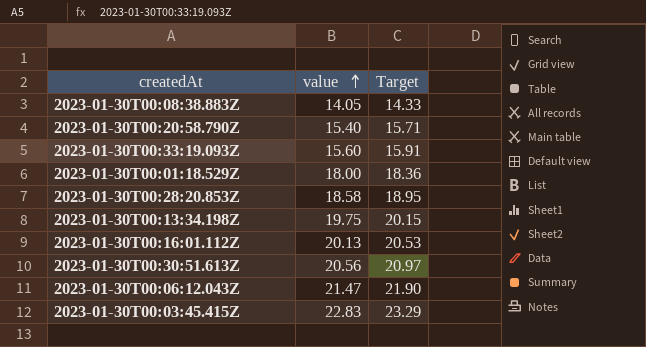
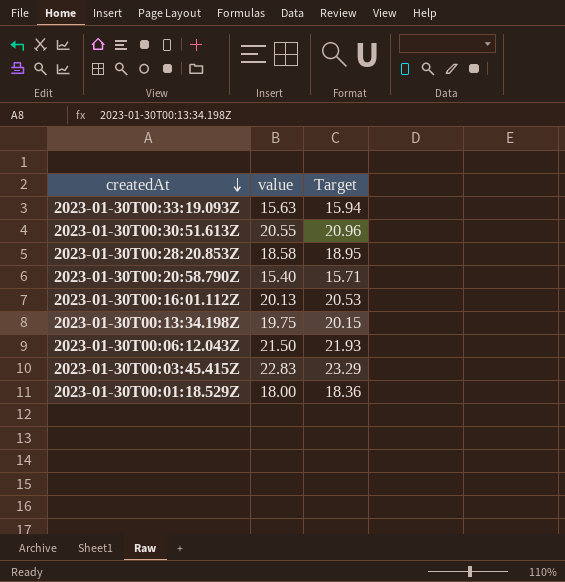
row order: value ascending -> createdAt descending
row 2023-01-30T00:08:38.883Z: 14.05 | 14.33 -> none
2023-01-30T00:33:19.093Z | value: 15.60 -> 15.63
2023-01-30T00:33:19.093Z | Target: 15.91 -> 15.94
2023-01-30T00:30:51.613Z | value: 20.56 -> 20.55
2023-01-30T00:30:51.613Z | Target: 20.97 -> 20.96
2023-01-30T00:06:12.043Z | value: 21.47 -> 21.50
2023-01-30T00:06:12.043Z | Target: 21.90 -> 21.93

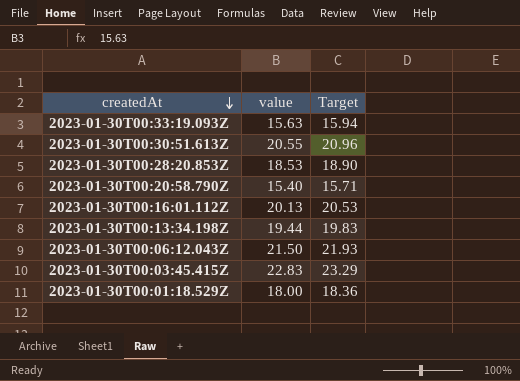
2023-01-30T00:28:20.853Z | value: 18.58 -> 18.53
2023-01-30T00:28:20.853Z | Target: 18.95 -> 18.90
2023-01-30T00:13:34.198Z | value: 19.75 -> 19.44
2023-01-30T00:13:34.198Z | Target: 20.15 -> 19.83

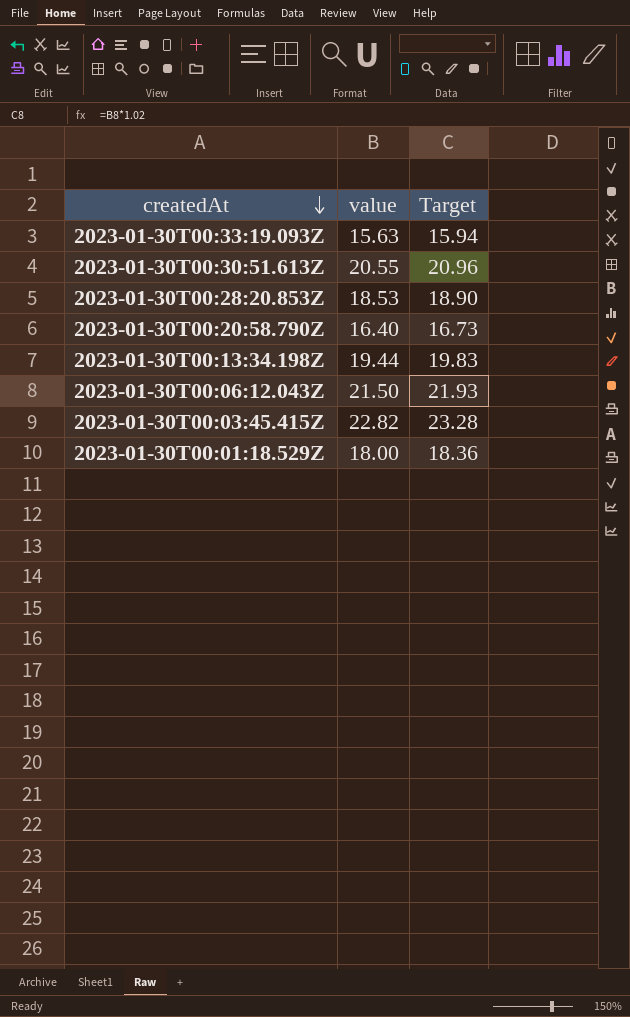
row 2023-01-30T00:16:01.112Z: 20.13 | 20.53 -> none
2023-01-30T00:20:58.790Z | value: 15.40 -> 16.40
2023-01-30T00:20:58.790Z | Target: 15.71 -> 16.73
2023-01-30T00:03:45.415Z | value: 22.83 -> 22.82
2023-01-30T00:03:45.415Z | Target: 23.29 -> 23.28

